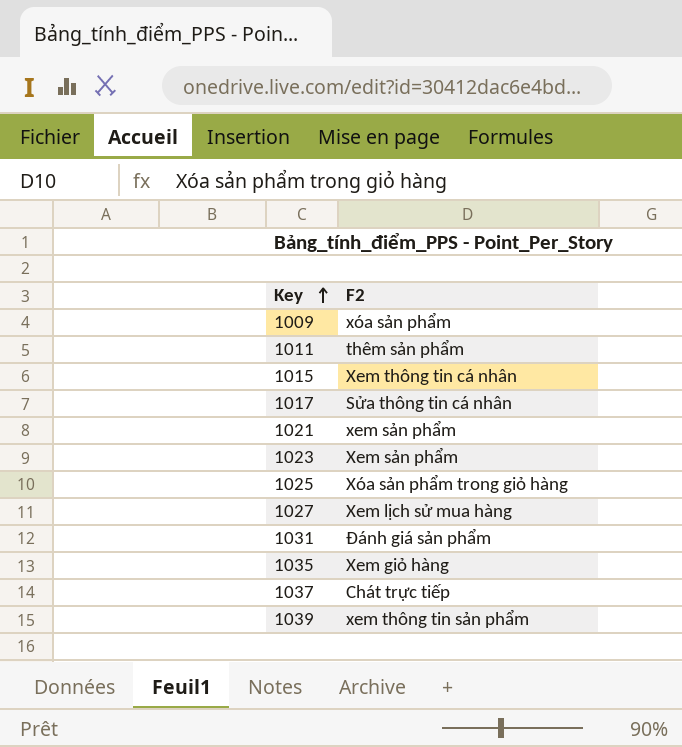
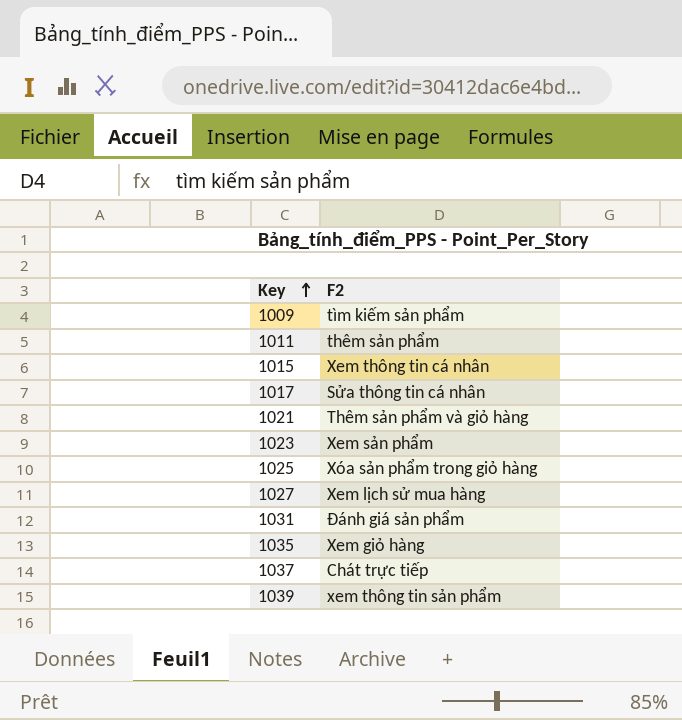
1009 | F2: xóa sản phẩm -> tìm kiếm sản phẩm
1021 | F2: xem sản phẩm -> Thêm sản phẩm và giỏ hàng

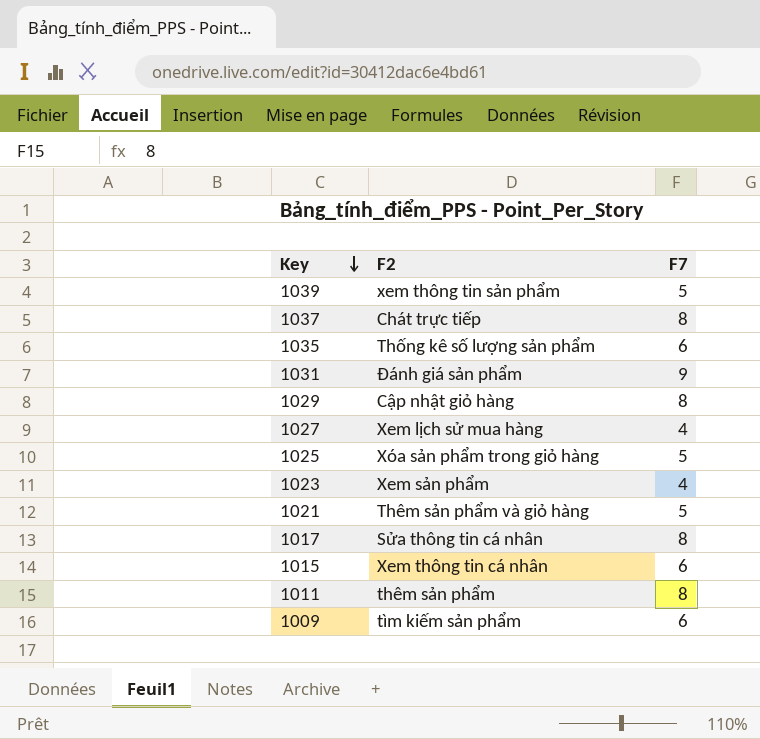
row order: Key ascending -> Key descending
column F7 | position: none -> 3
1035 | F2: Xem giỏ hàng -> Thống kê số lượng sản phẩm
row 1029: none -> Cập nhật giỏ hàng | 8

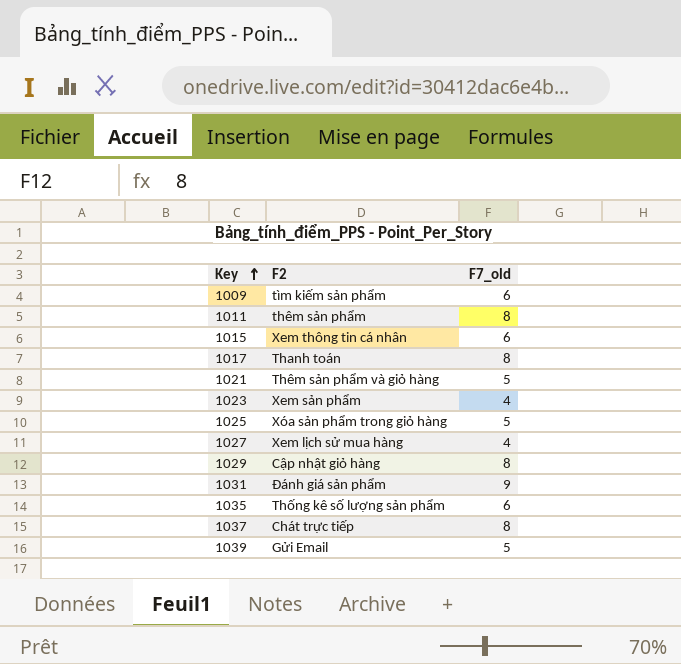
row order: Key descending -> Key ascending
column name: F7 -> F7_old
1017 | F2: Sửa thông tin cá nhân -> Thanh toán
1039 | F2: xem thông tin sản phẩm -> Gửi Email

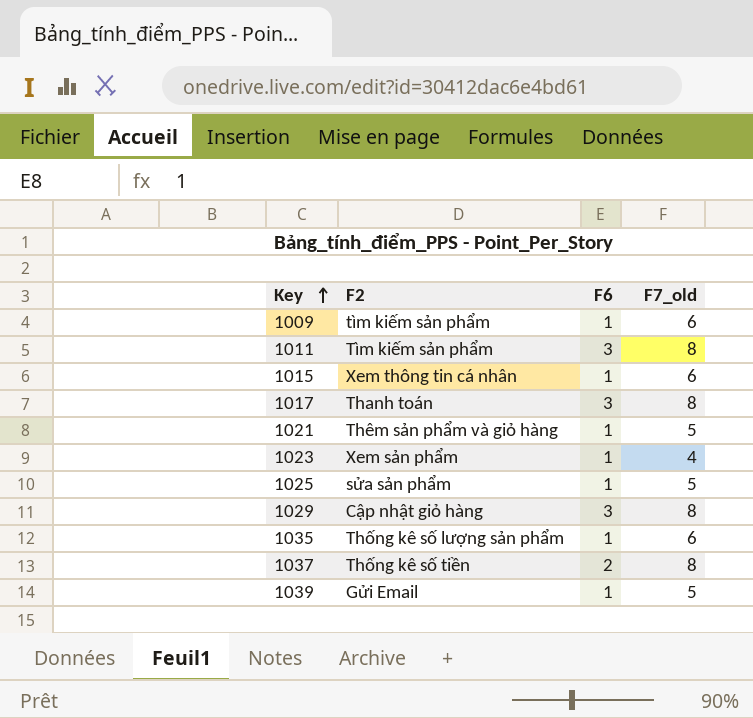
column F6 | position: none -> 3
row 1027: Xem lịch sử mua hàng | 4 -> none
row 1031: Đánh giá sản phẩm | 9 -> none
1011 | F2: thêm sản phẩm -> Tìm kiếm sản phẩm
1025 | F2: Xóa sản phẩm trong giỏ hàng -> sửa sản phẩm
1037 | F2: Chát trực tiếp -> Thống kê số tiền

